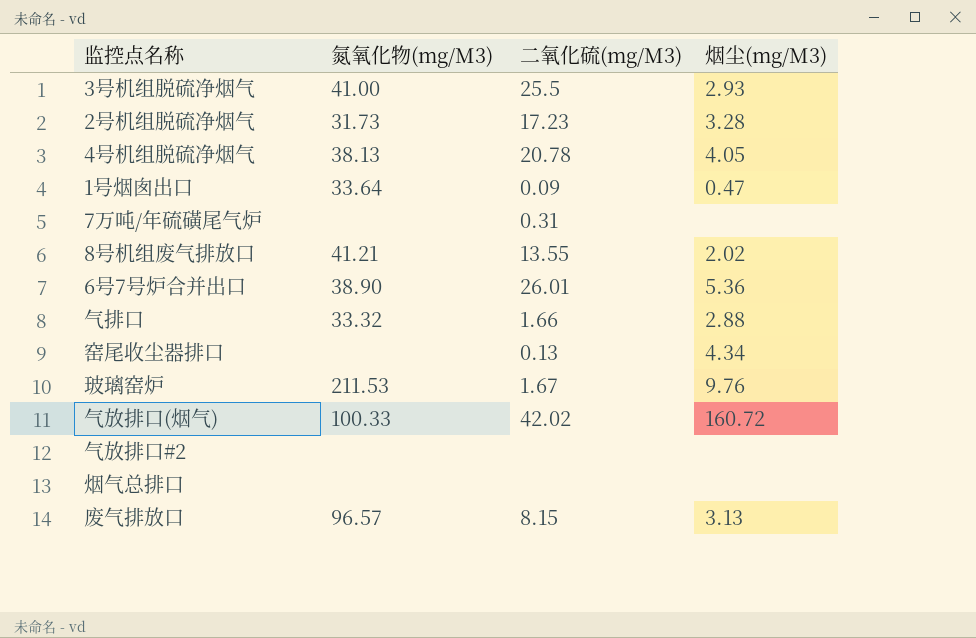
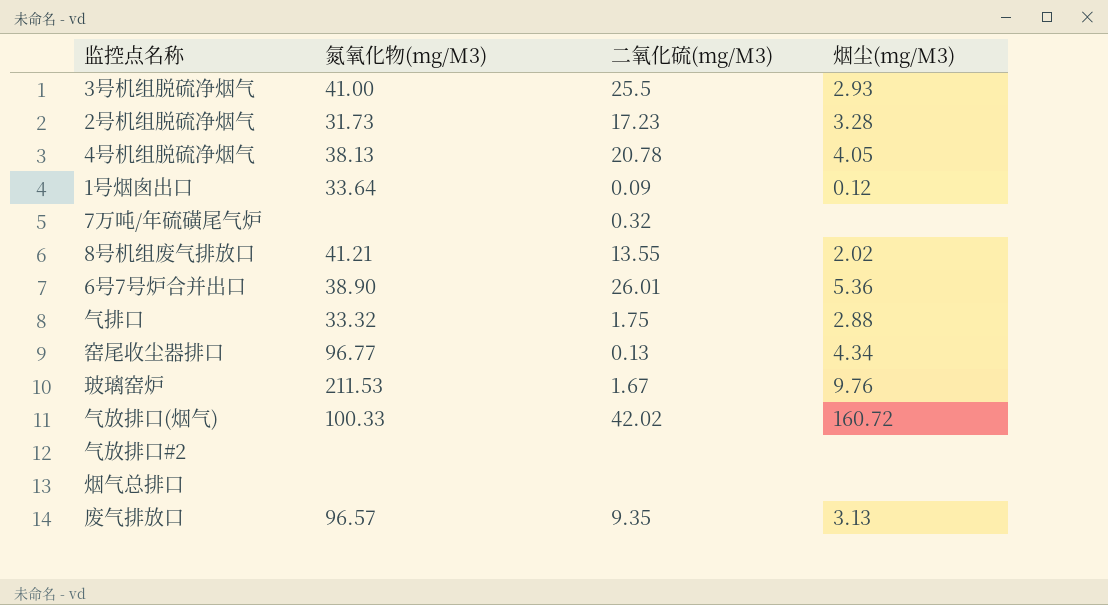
1号烟囱出口 | 烟尘(mg/M3): 0.47 -> 0.12
7万吨/年硫磺尾气炉 | 二氧化硫(mg/M3): 0.31 -> 0.32
气排口 | 二氧化硫(mg/M3): 1.66 -> 1.75
窑尾收尘器排口 | 氮氧化物(mg/M3): none -> 96.77
废气排放口 | 二氧化硫(mg/M3): 8.15 -> 9.35

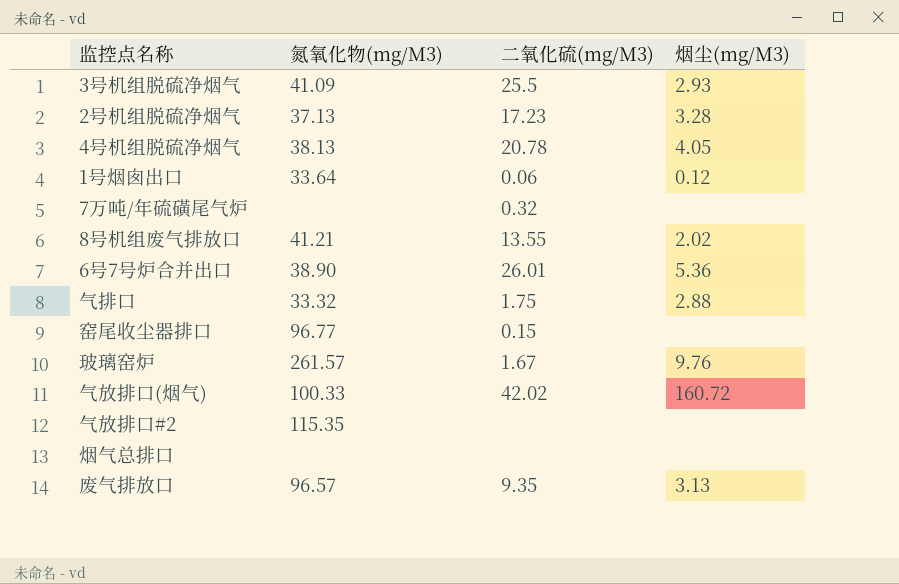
3号机组脱硫净烟气 | 氮氧化物(mg/M3): 41.00 -> 41.09
2号机组脱硫净烟气 | 氮氧化物(mg/M3): 31.73 -> 37.13
1号烟囱出口 | 二氧化硫(mg/M3): 0.09 -> 0.06
窑尾收尘器排口 | 二氧化硫(mg/M3): 0.13 -> 0.15
窑尾收尘器排口 | 烟尘(mg/M3): 4.34 -> none
玻璃窑炉 | 氮氧化物(mg/M3): 211.53 -> 261.57
气放排口#2 | 氮氧化物(mg/M3): none -> 115.35

